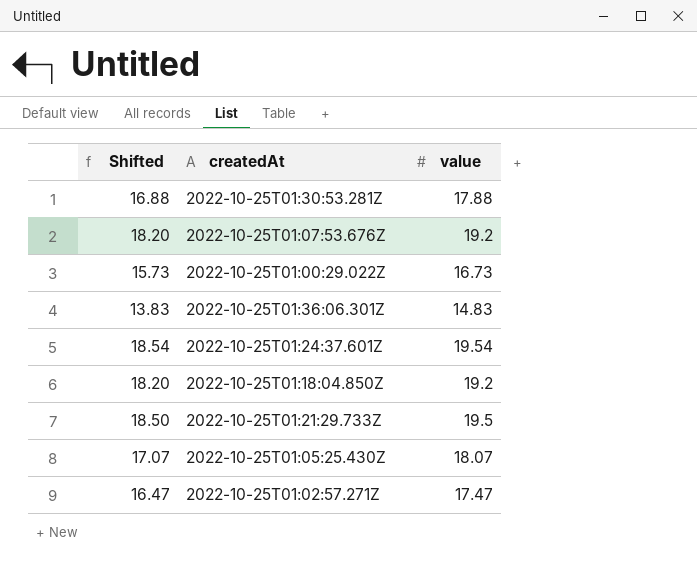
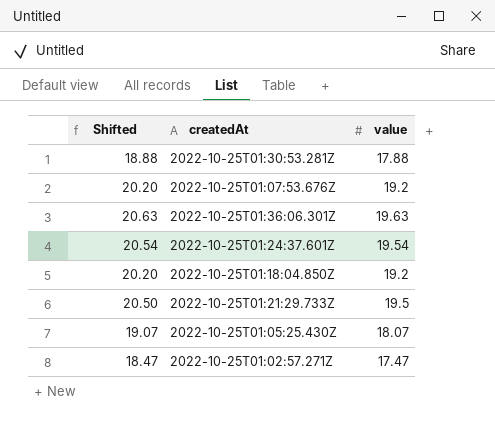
column Shifted | formula: [value] - 1 -> [value] + 1
row 2022-10-25T01:00:29.022Z: 15.73 | 16.73 -> none
2022-10-25T01:36:06.301Z | value: 14.83 -> 19.63

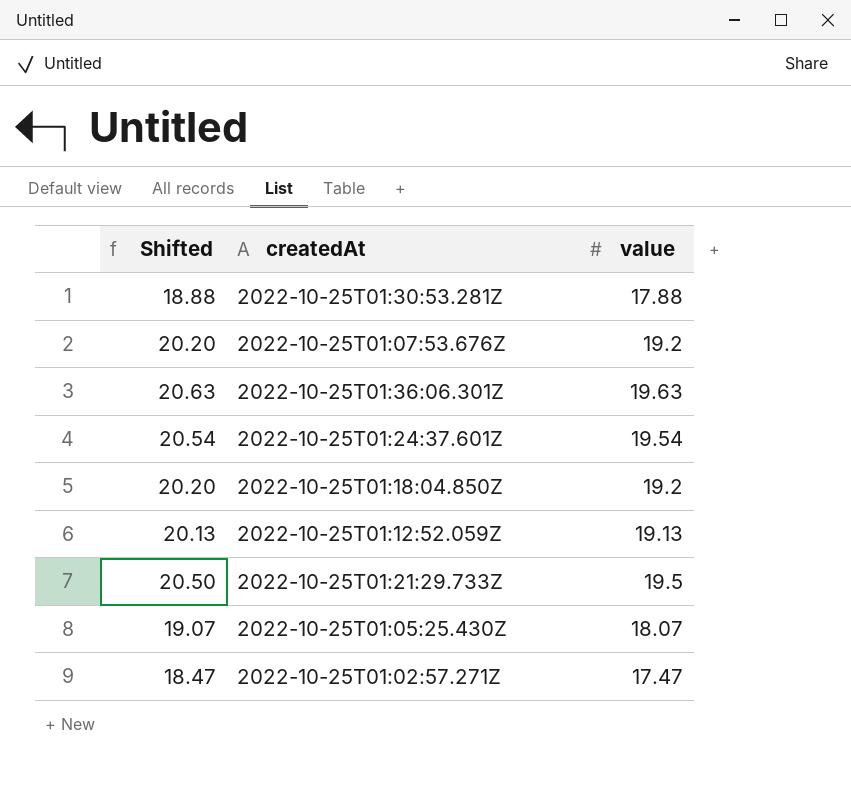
row 2022-10-25T01:12:52.059Z: none -> 20.13 | 19.13

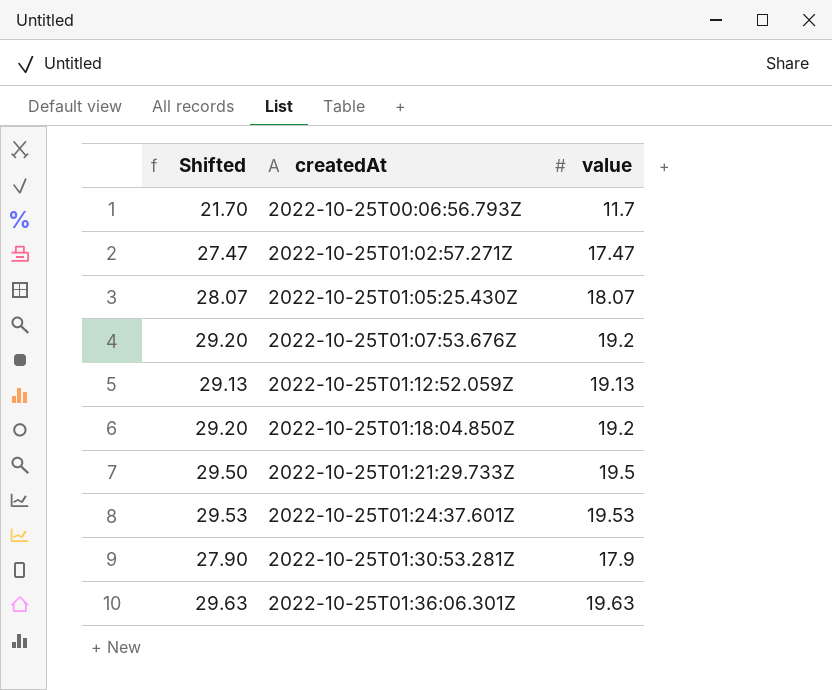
row order: none -> createdAt ascending
column Shifted | formula: [value] + 1 -> [value] + 10
row 2022-10-25T00:06:56.793Z: none -> 21.70 | 11.7
2022-10-25T01:24:37.601Z | value: 19.54 -> 19.53
2022-10-25T01:30:53.281Z | value: 17.88 -> 17.9

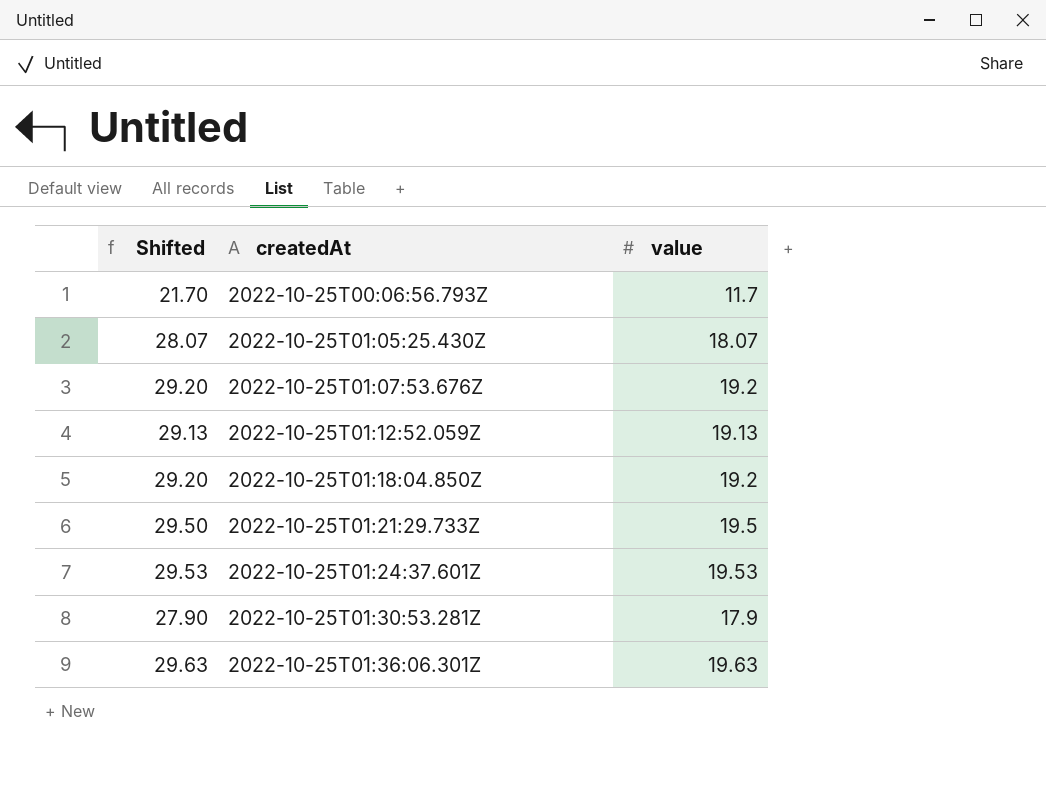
row 2022-10-25T01:02:57.271Z: 27.47 | 17.47 -> none

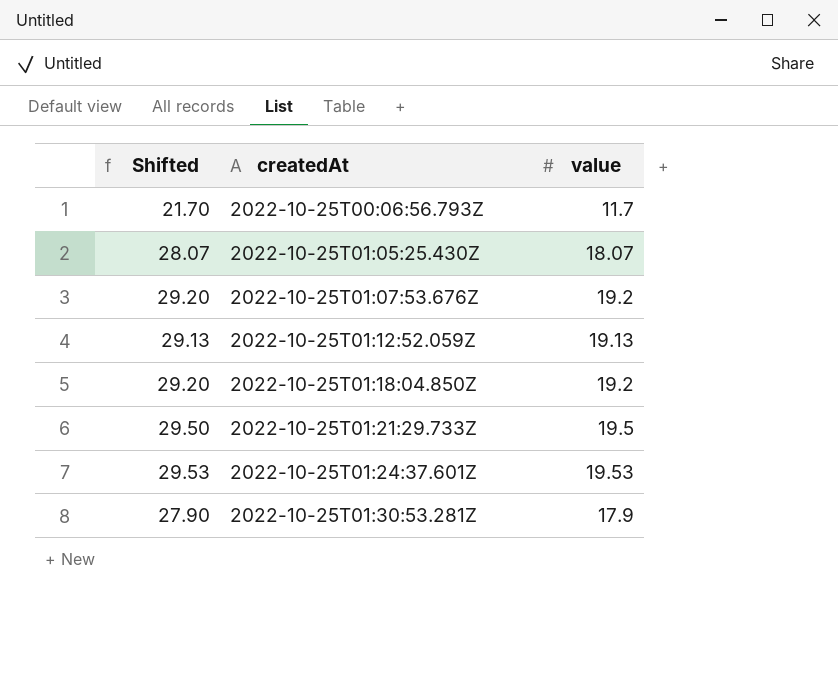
row 2022-10-25T01:36:06.301Z: 29.63 | 19.63 -> none

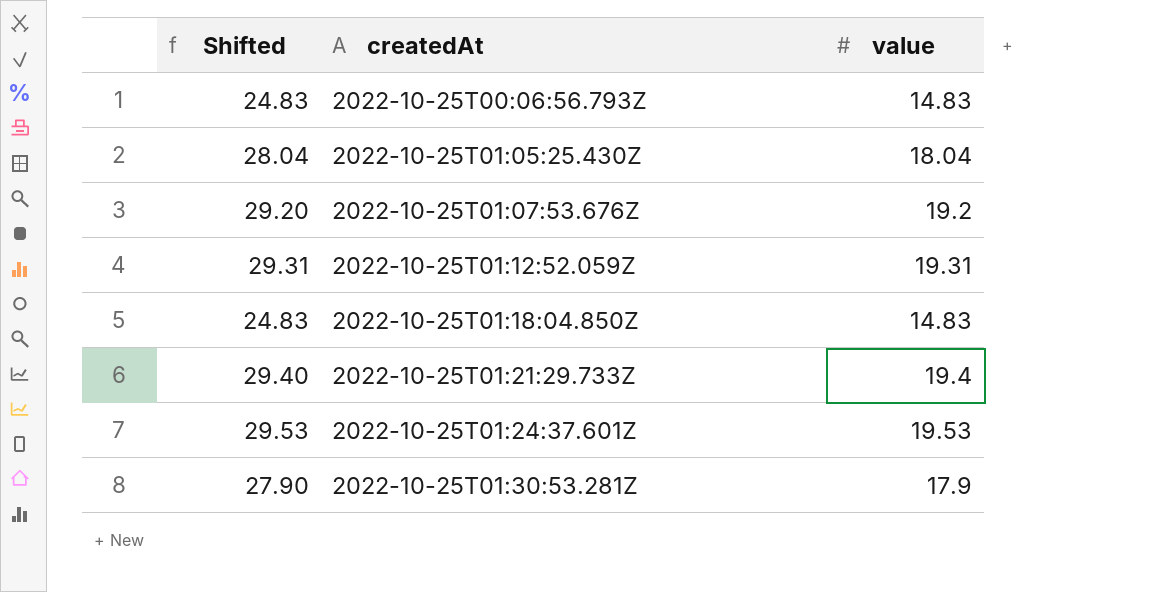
2022-10-25T00:06:56.793Z | Shifted: 21.70 -> 24.83
2022-10-25T00:06:56.793Z | value: 11.7 -> 14.83
2022-10-25T01:05:25.430Z | Shifted: 28.07 -> 28.04
2022-10-25T01:05:25.430Z | value: 18.07 -> 18.04
2022-10-25T01:12:52.059Z | Shifted: 29.13 -> 29.31
2022-10-25T01:12:52.059Z | value: 19.13 -> 19.31
2022-10-25T01:18:04.850Z | Shifted: 29.20 -> 24.83
2022-10-25T01:18:04.850Z | value: 19.2 -> 14.83
2022-10-25T01:21:29.733Z | Shifted: 29.50 -> 29.40
2022-10-25T01:21:29.733Z | value: 19.5 -> 19.4

